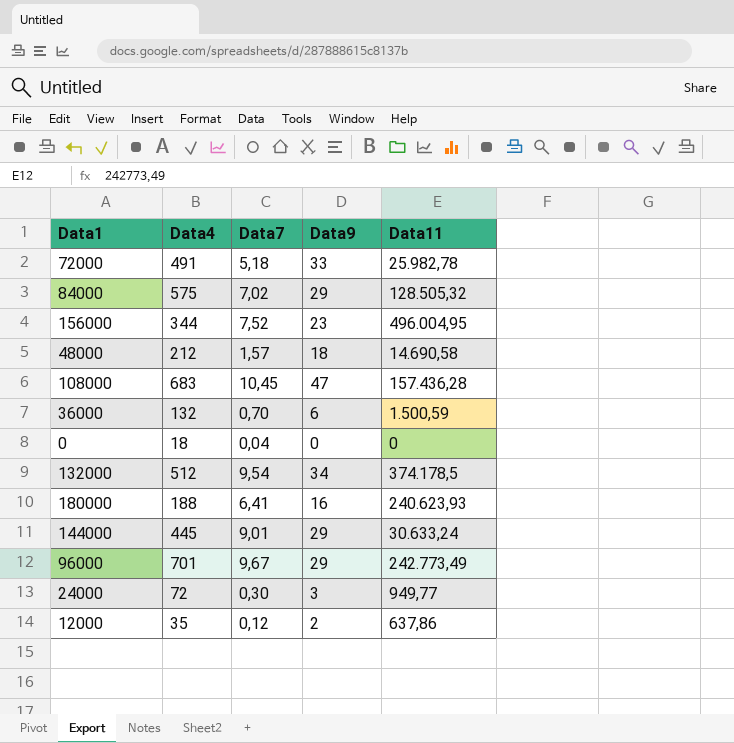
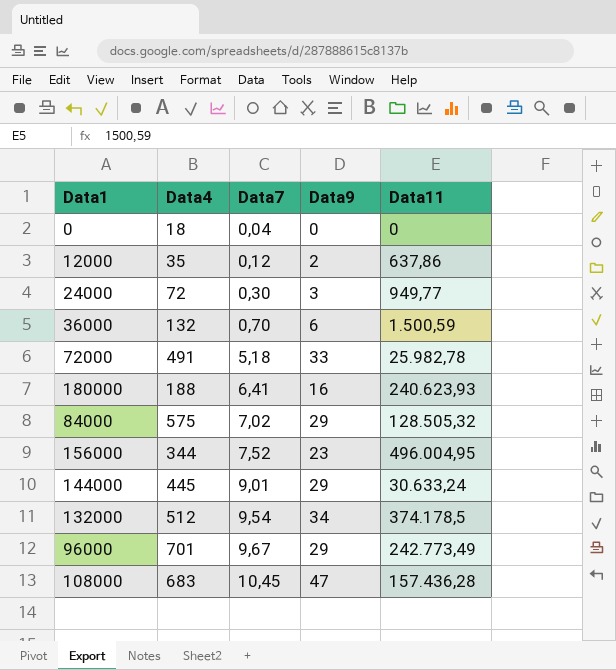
row order: none -> Data7 ascending
row 48000: 212 | 1,57 | 18 | 14.690,58 -> none

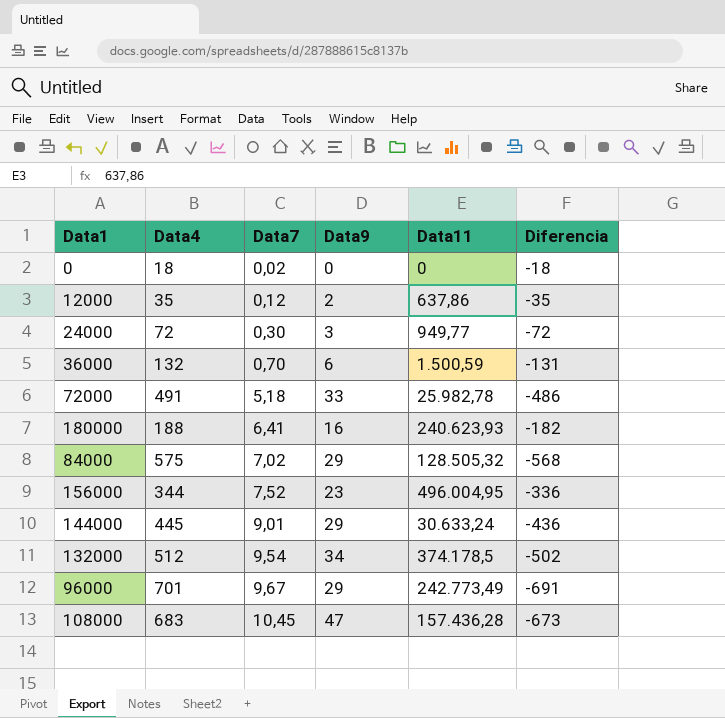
column Diferencia | formula: none -> [Data7] - [Data4]
0 | Data7: 0,04 -> 0,02

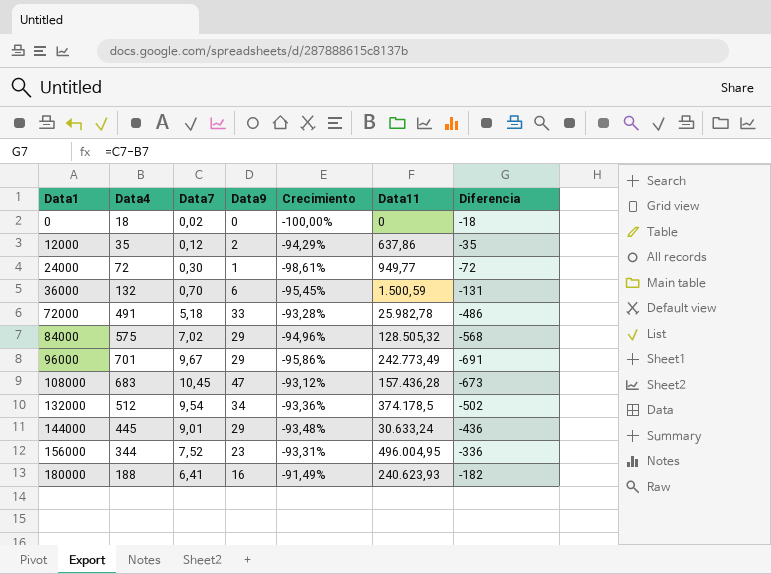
row order: Data7 ascending -> Data1 ascending
column Crecimiento | formula: none -> ([Data9] - [Data4]) / [Data4]
24000 | Data9: 3 -> 1

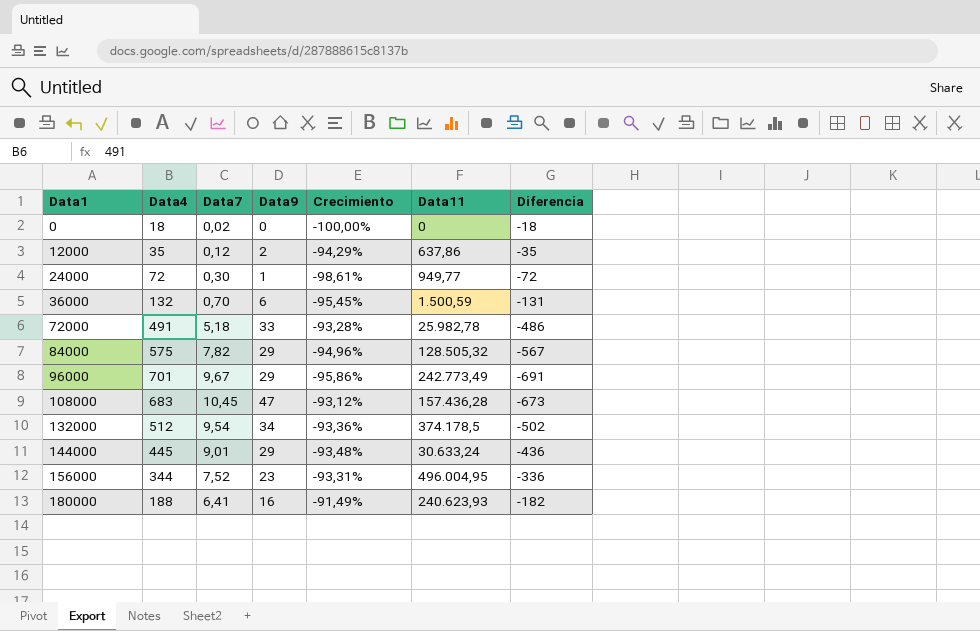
84000 | Data7: 7,02 -> 7,82
84000 | Diferencia: -568 -> -567

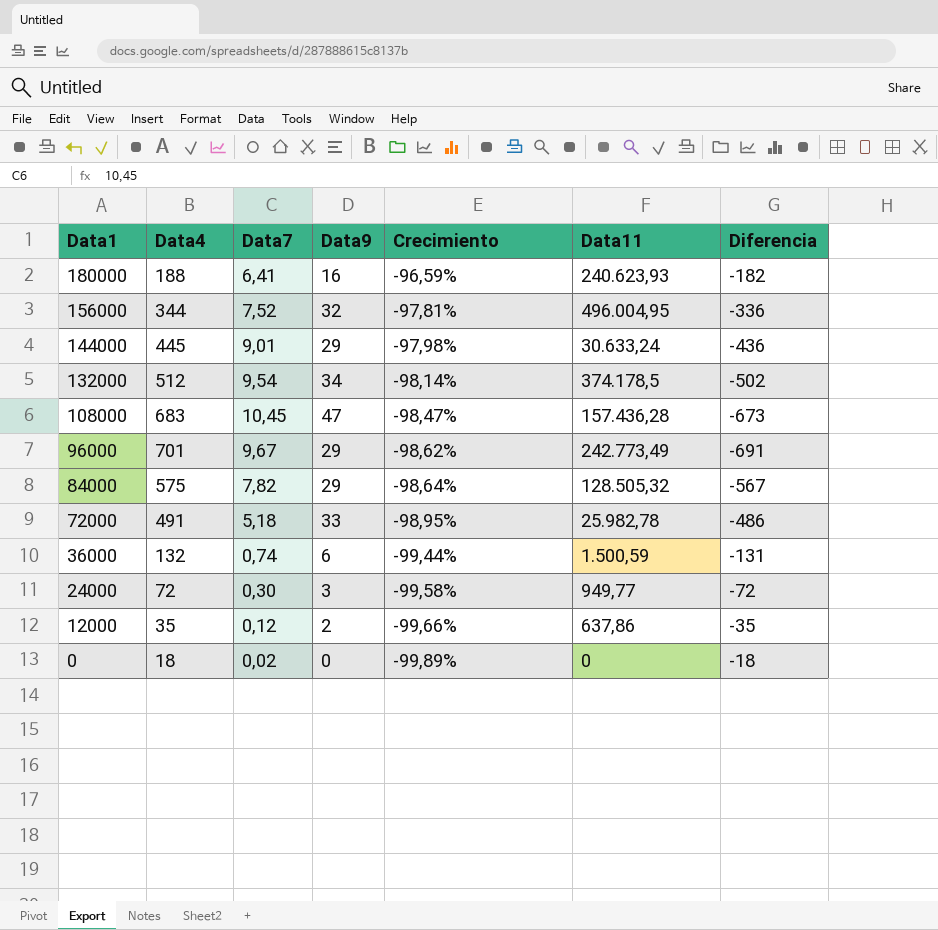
row order: Data1 ascending -> Data1 descending
column Crecimiento | formula: ([Data9] - [Data4]) / [Data4] -> ([Data7] - [Data4]) / [Data4]
156000 | Data9: 23 -> 32
36000 | Data7: 0,70 -> 0,74
24000 | Data9: 1 -> 3

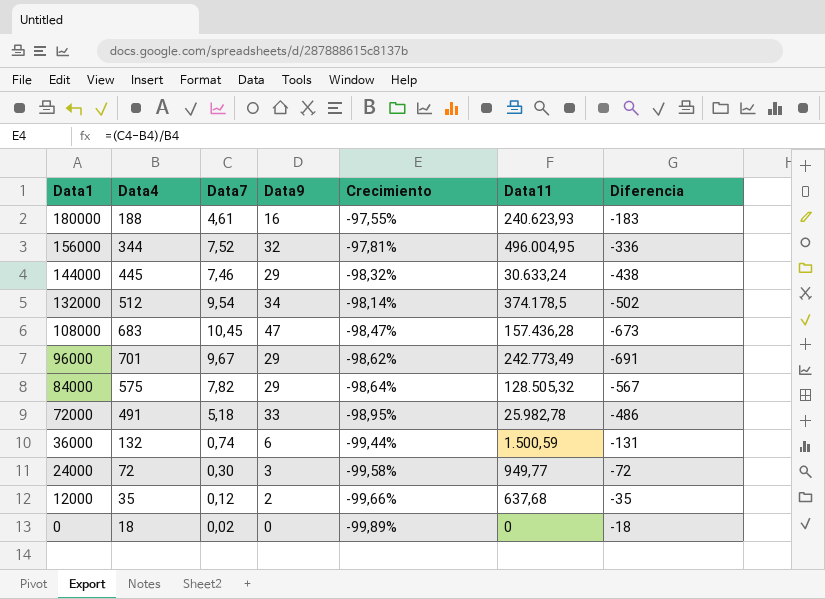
180000 | Data7: 6,41 -> 4,61
180000 | Crecimiento: -96,59% -> -97,55%
180000 | Diferencia: -182 -> -183
144000 | Data7: 9,01 -> 7,46
144000 | Crecimiento: -97,98% -> -98,32%
144000 | Diferencia: -436 -> -438
12000 | Data11: 637,86 -> 637,68

